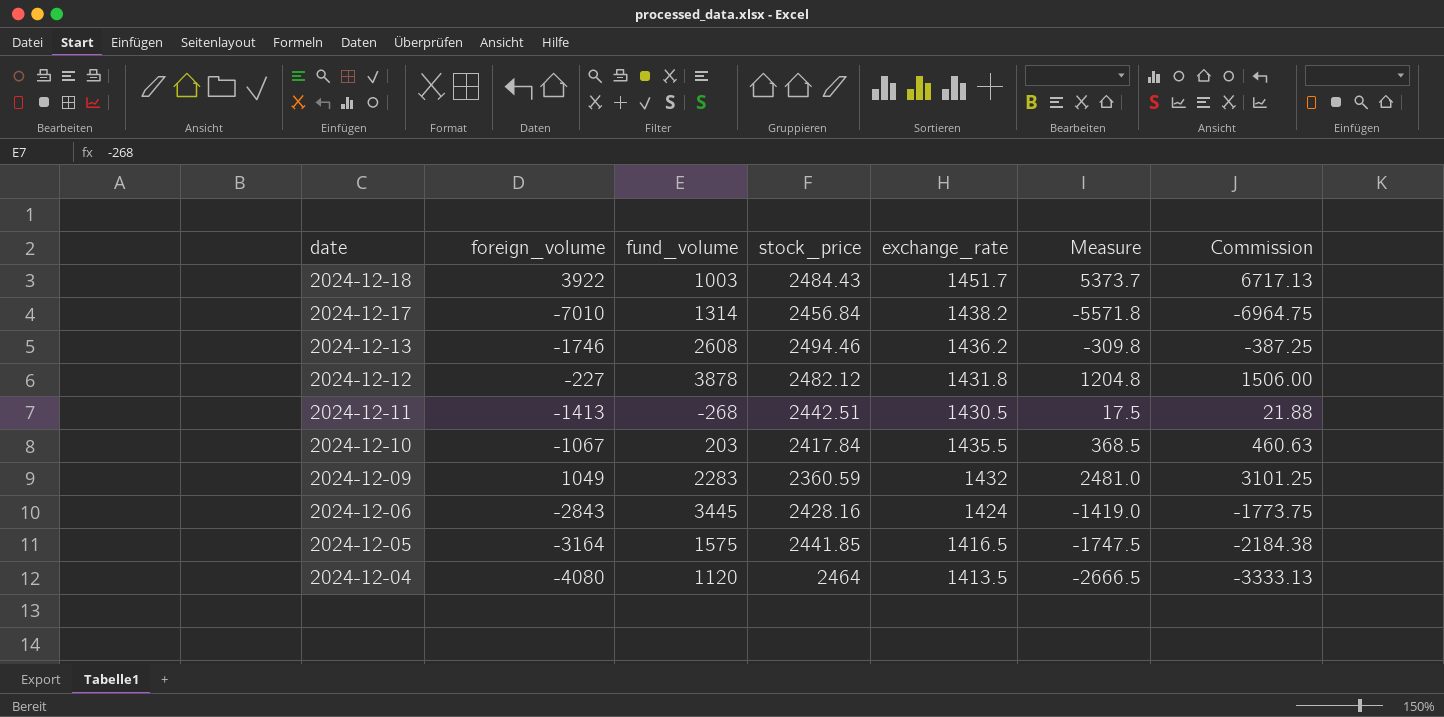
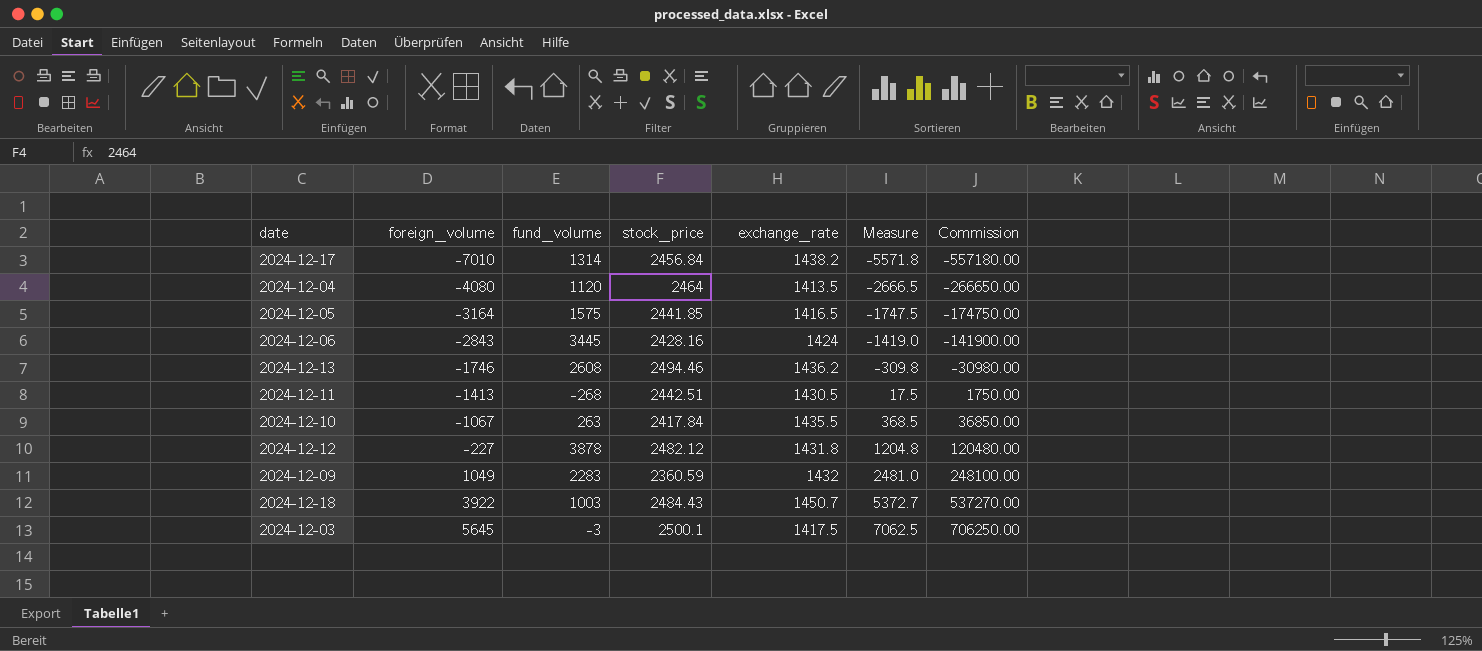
row order: date descending -> foreign_volume ascending
column Commission | formula: [Measure] * 1.25 -> [Measure] * 100
2024-12-10 | fund_volume: 203 -> 263
2024-12-18 | exchange_rate: 1451.7 -> 1450.7
2024-12-18 | Measure: 5373.7 -> 5372.7
row 2024-12-03: none -> 5645 | -3 | 2500.1 | 1417.5 | 7062.5 | 706250.00

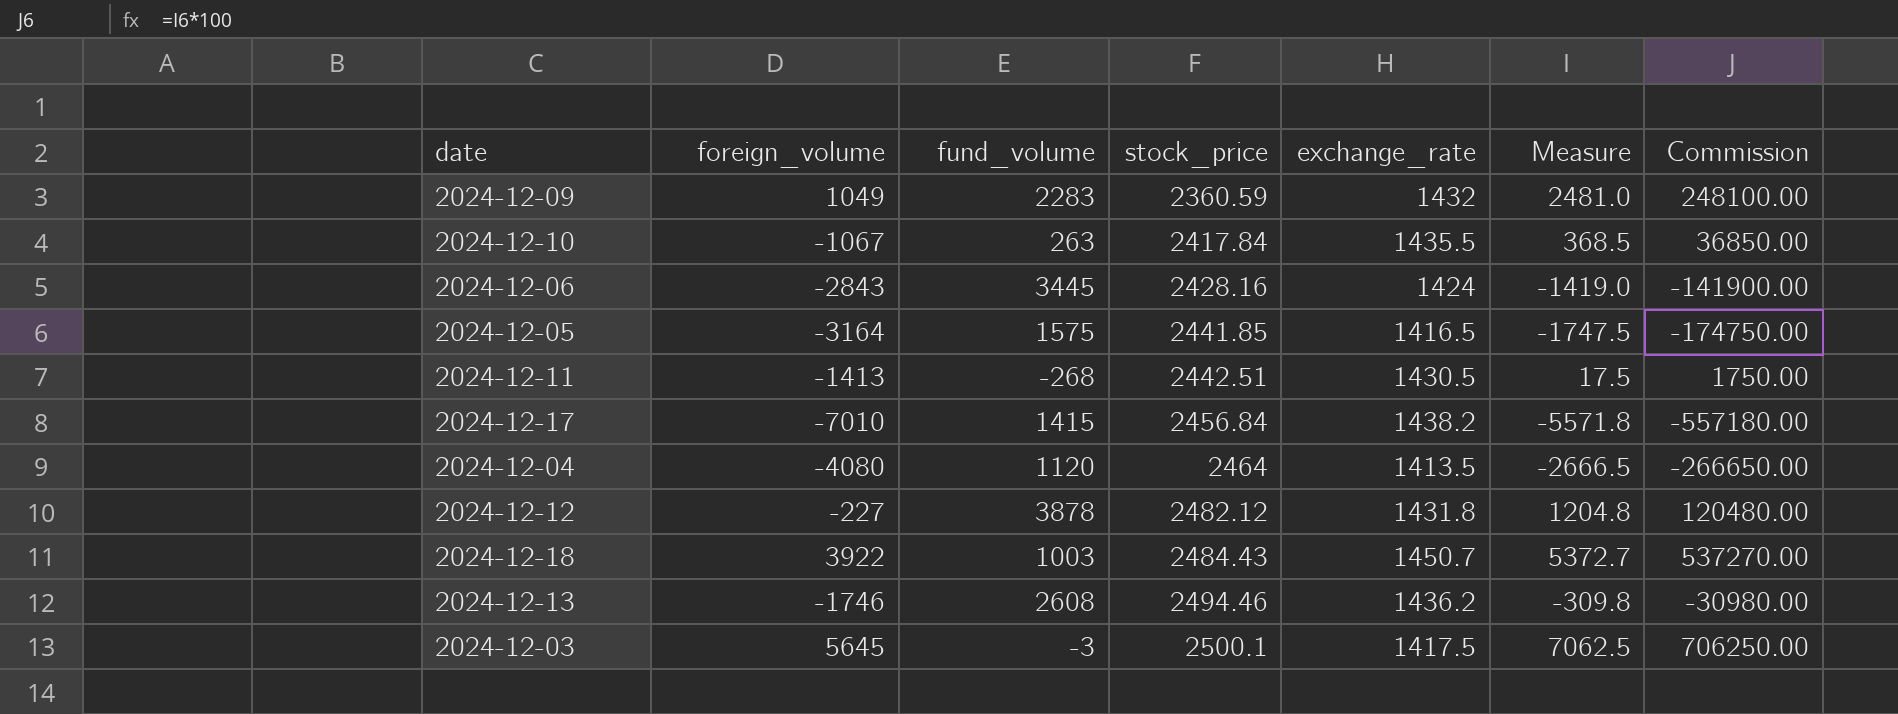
row order: foreign_volume ascending -> stock_price ascending
2024-12-17 | fund_volume: 1314 -> 1415

